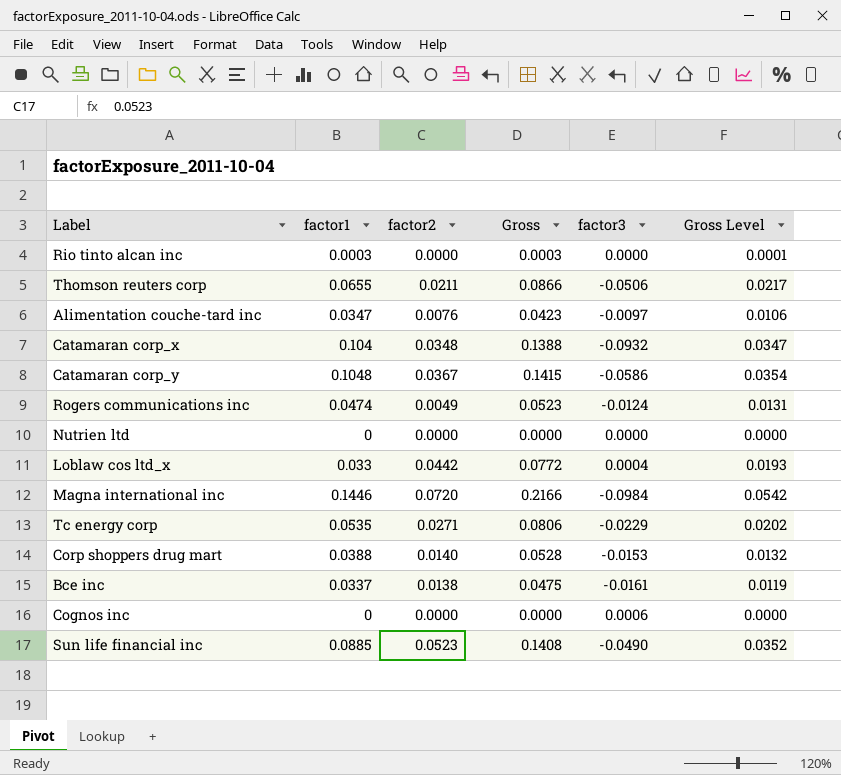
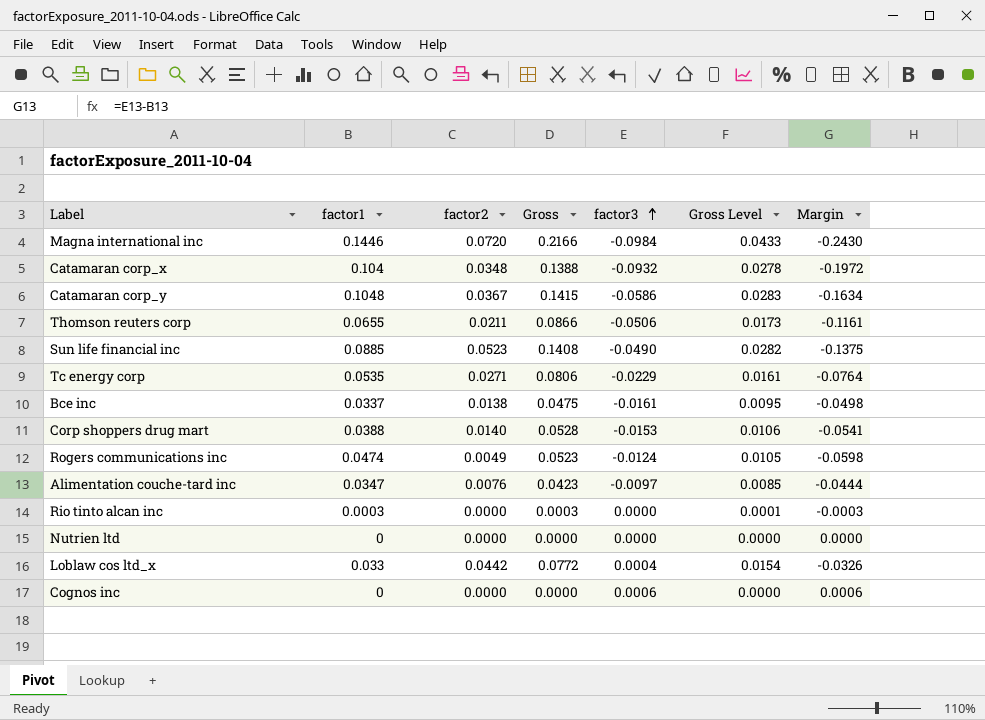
row order: none -> factor3 ascending
column Gross Level | formula: [Gross] * 0.25 -> [Gross] * 0.2
column Margin | formula: none -> [factor3] - [factor1]

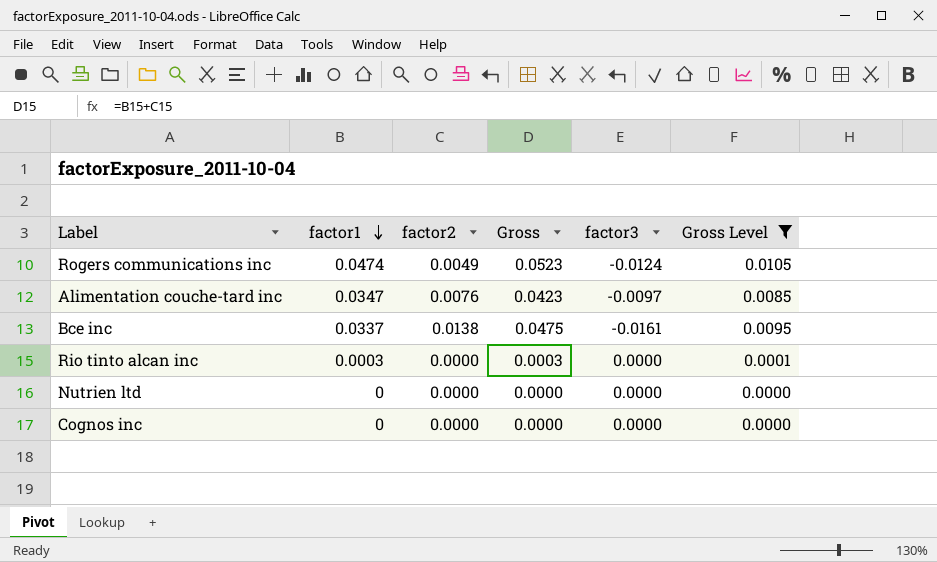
filter: none -> Gross Level <= 0.0105
row order: factor3 ascending -> factor1 descending
column Margin | formula: [factor3] - [factor1] -> none
Cognos inc | factor3: 0.0006 -> 0.0000

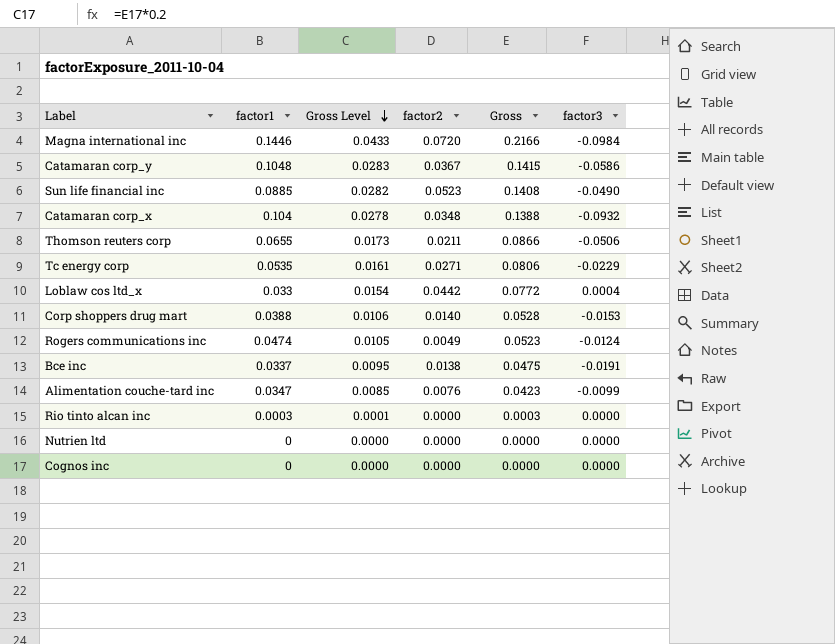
filter: Gross Level <= 0.0105 -> none
row order: factor1 descending -> Gross Level descending
column Gross Level | position: 6 -> 3
Bce inc | factor3: -0.0161 -> -0.0191
Alimentation couche-tard inc | factor3: -0.0097 -> -0.0099

